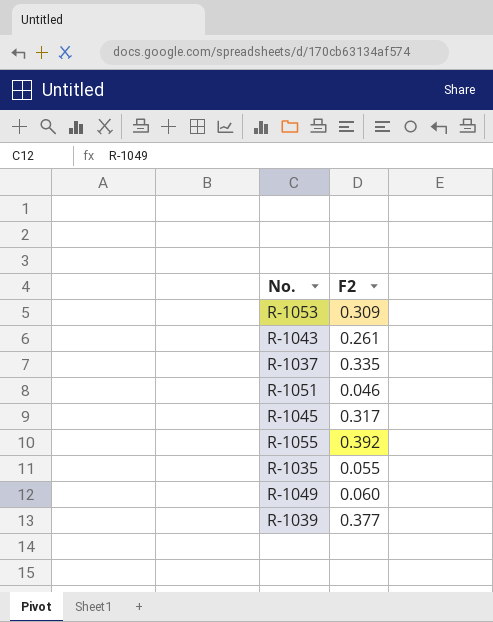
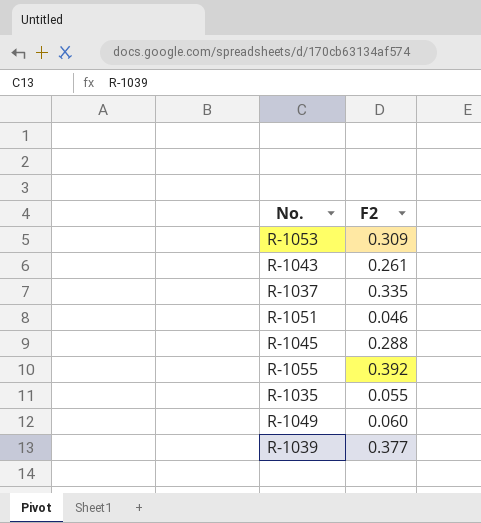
R-1045 | F2: 0.317 -> 0.288

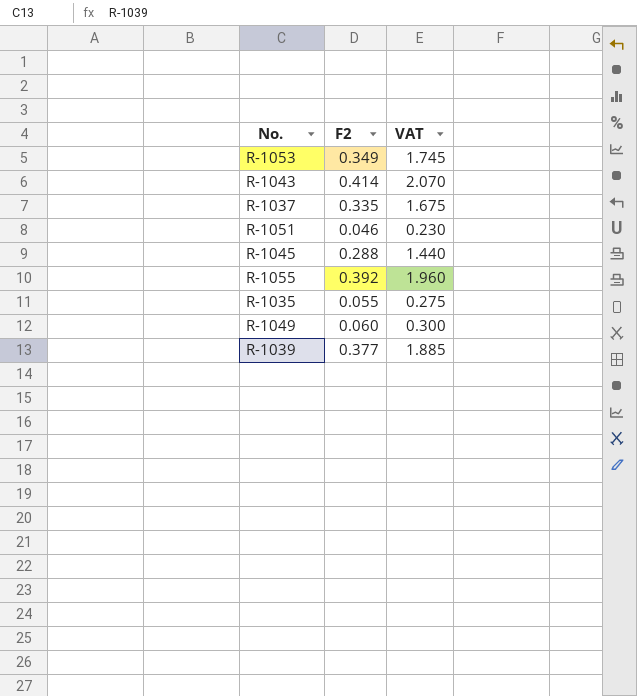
column VAT | formula: none -> [F2] * 5
R-1053 | F2: 0.309 -> 0.349
R-1043 | F2: 0.261 -> 0.414

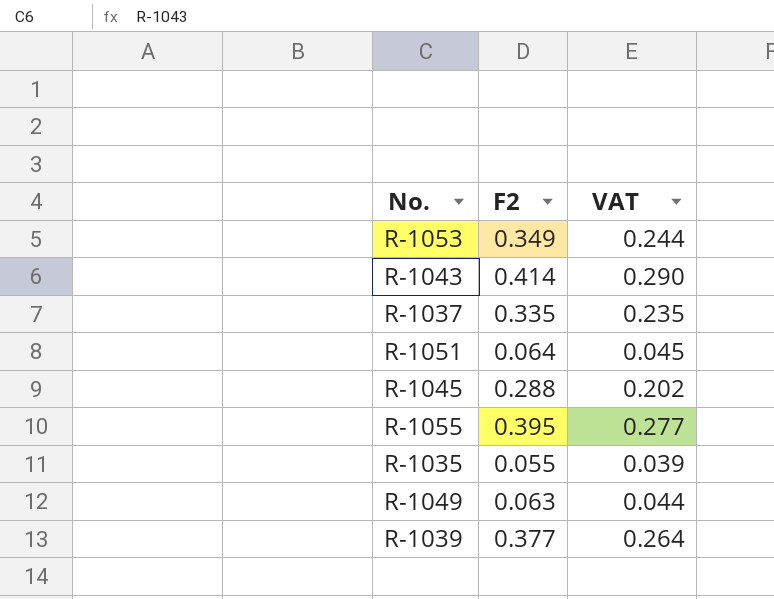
column VAT | formula: [F2] * 5 -> [F2] * 0.7
R-1051 | F2: 0.046 -> 0.064
R-1055 | F2: 0.392 -> 0.395
R-1049 | F2: 0.060 -> 0.063

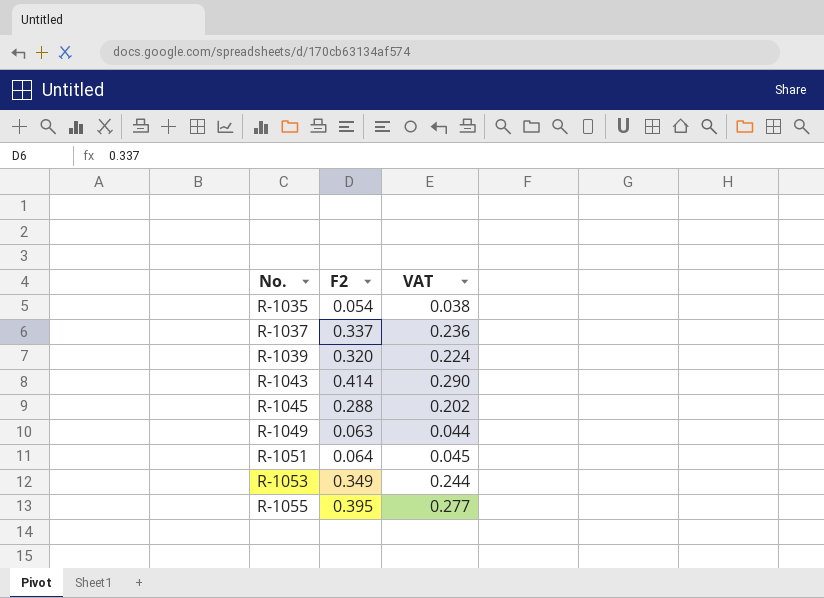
row order: none -> No. ascending
R-1035 | F2: 0.055 -> 0.054
R-1035 | VAT: 0.039 -> 0.038
R-1037 | F2: 0.335 -> 0.337
R-1037 | VAT: 0.235 -> 0.236
R-1039 | F2: 0.377 -> 0.320
R-1039 | VAT: 0.264 -> 0.224

